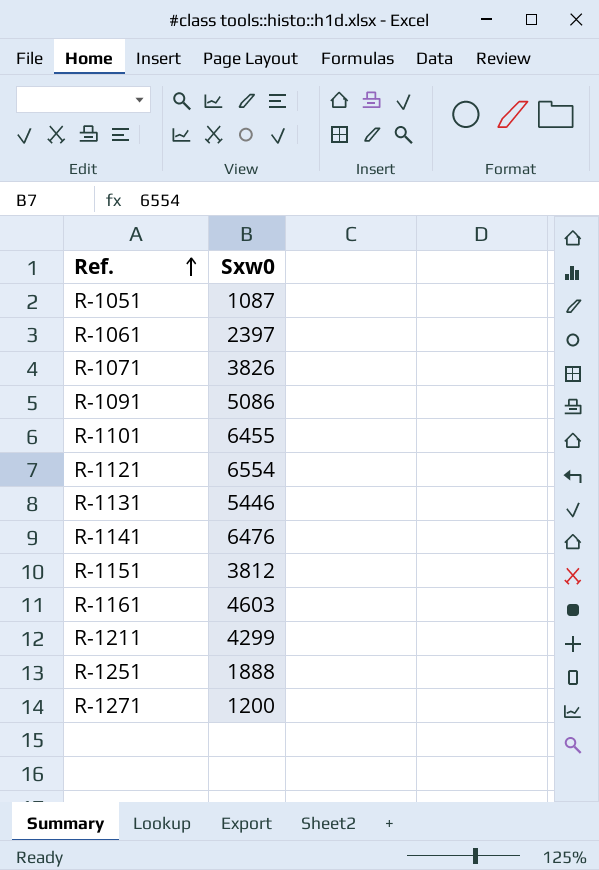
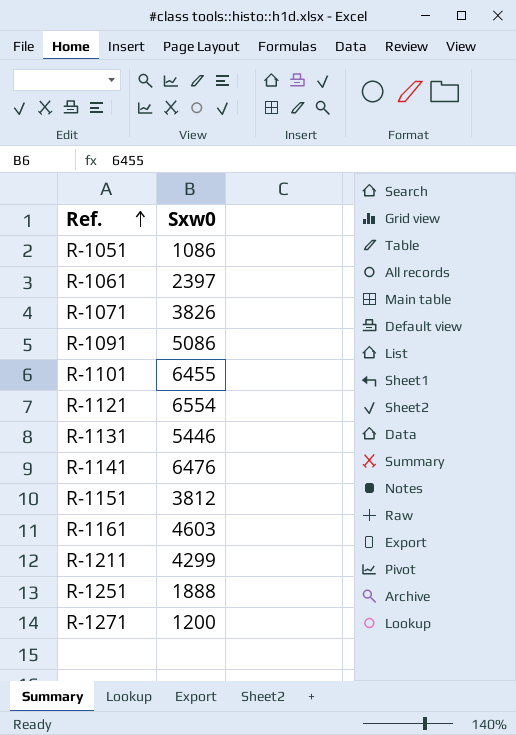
R-1051 | Sxw0: 1087 -> 1086

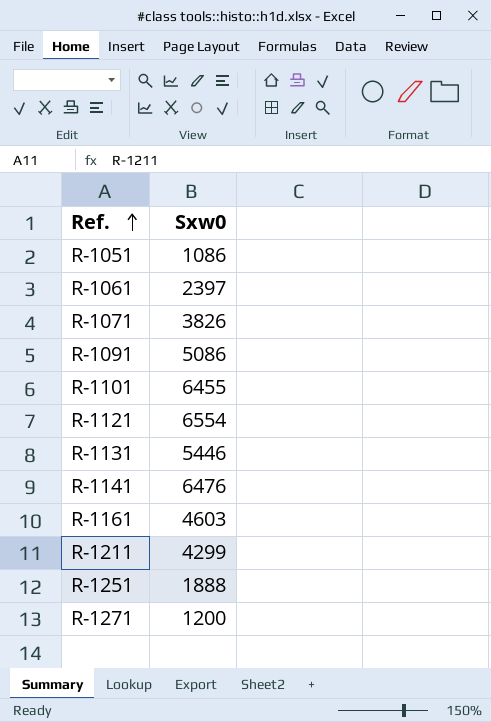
row R-1151: 3812 -> none

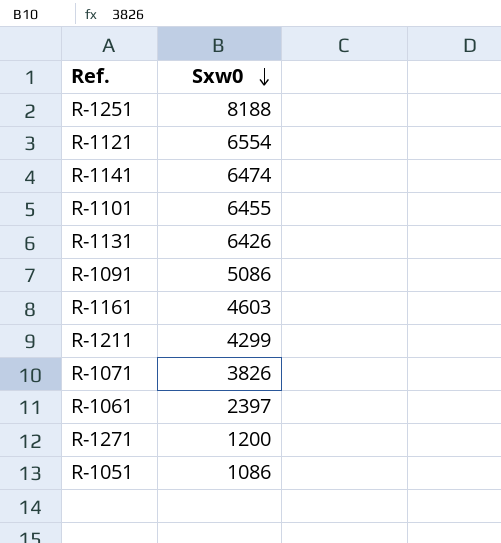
row order: Ref. ascending -> Sxw0 descending
R-1251 | Sxw0: 1888 -> 8188
R-1141 | Sxw0: 6476 -> 6474
R-1131 | Sxw0: 5446 -> 6426

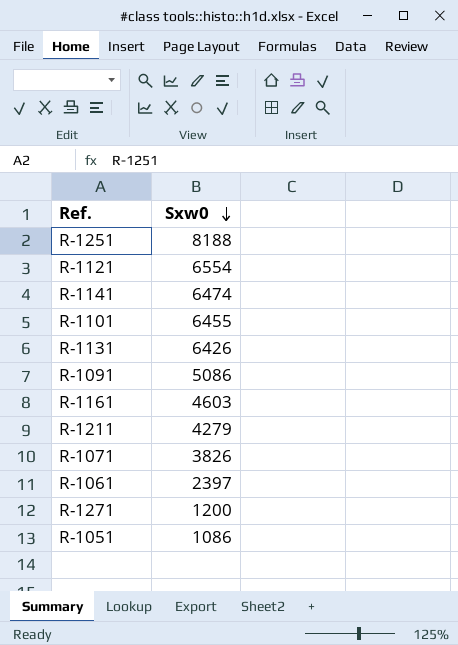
R-1211 | Sxw0: 4299 -> 4279

